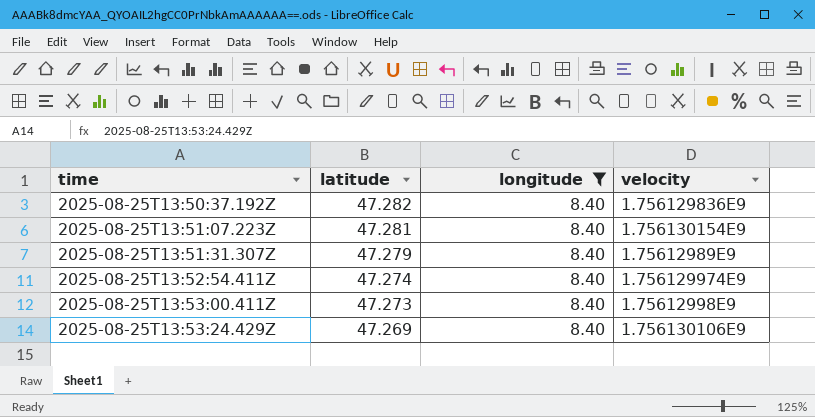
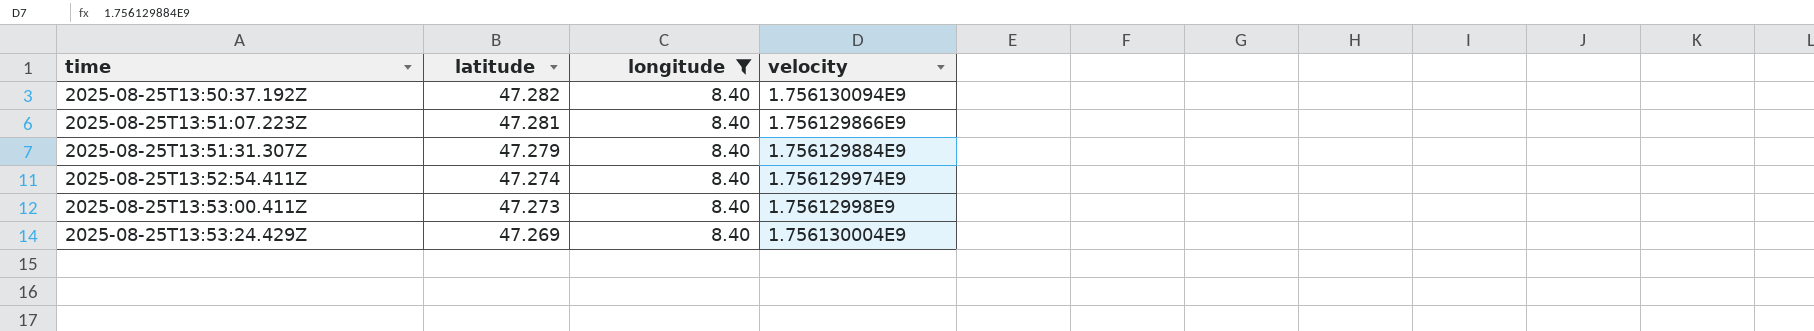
2025-08-25T13:50:37.192Z | velocity: 1.756129836E9 -> 1.756130094E9
2025-08-25T13:51:07.223Z | velocity: 1.756130154E9 -> 1.756129866E9
2025-08-25T13:51:31.307Z | velocity: 1.75612989E9 -> 1.756129884E9
2025-08-25T13:53:24.429Z | velocity: 1.756130106E9 -> 1.756130004E9

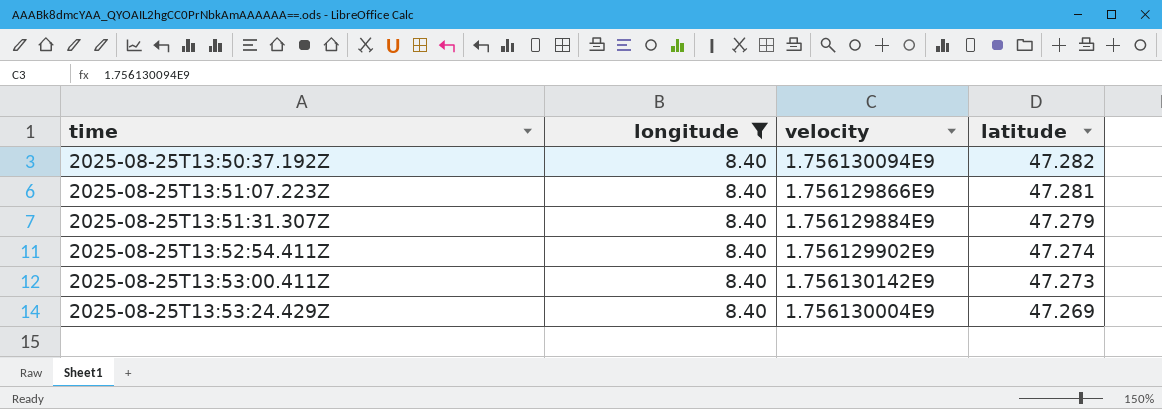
column latitude | position: 2 -> 4
2025-08-25T13:52:54.411Z | velocity: 1.756129974E9 -> 1.756129902E9
2025-08-25T13:53:00.411Z | velocity: 1.75612998E9 -> 1.756130142E9

